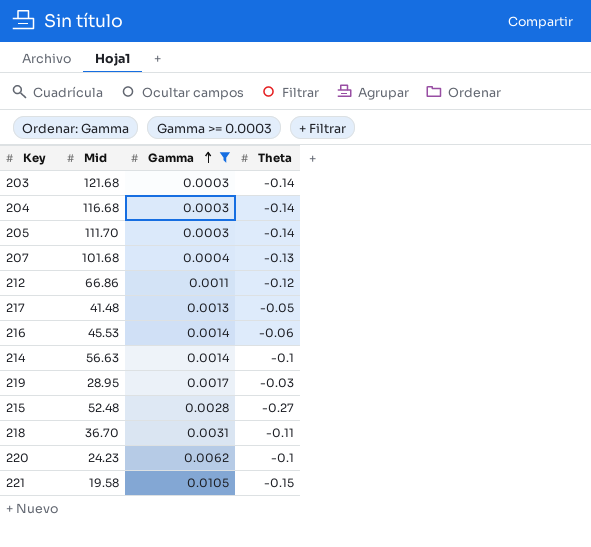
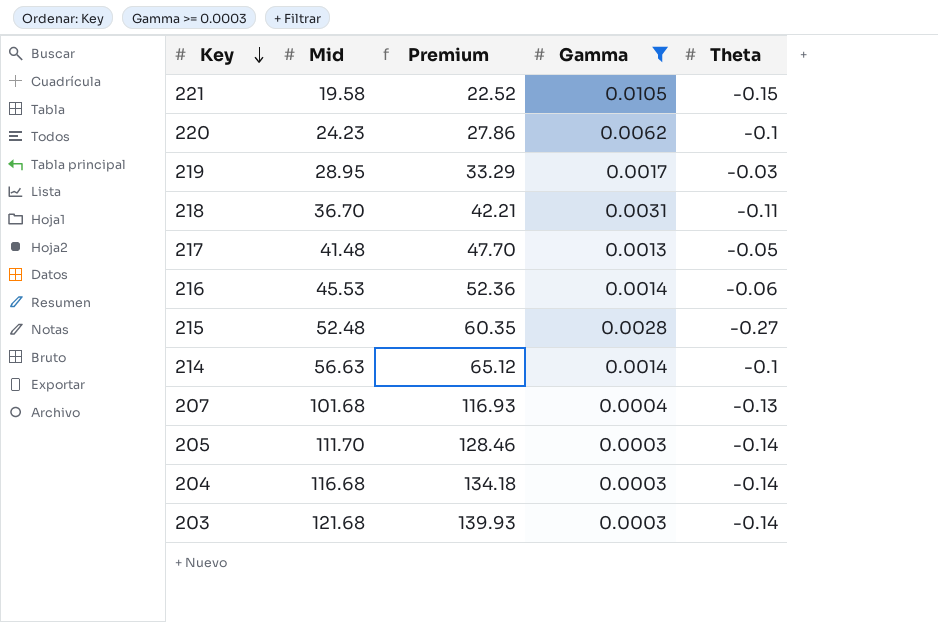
row order: Gamma ascending -> Key descending
column Premium | formula: none -> [Mid] * 1.15
row 212: 66.86 | 0.0011 | -0.12 -> none

